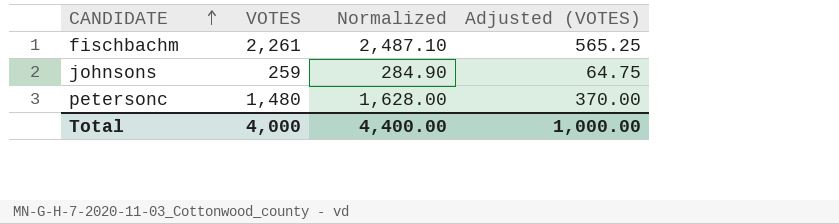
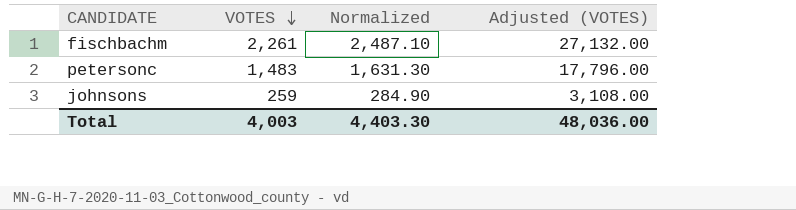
row order: CANDIDATE ascending -> VOTES descending
column Adjusted (VOTES) | formula: [VOTES] * 0.25 -> [VOTES] * 12
petersonc | VOTES: 1,480 -> 1,483
petersonc | Normalized: 1,628.00 -> 1,631.30
Total | VOTES: 4,000 -> 4,003
Total | Normalized: 4,400.00 -> 4,403.30
Total | Adjusted (VOTES): 1,000.00 -> 48,036.00

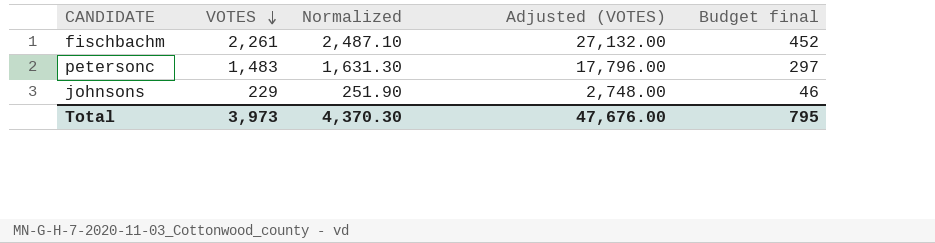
column Budget final | formula: none -> [VOTES] * 0.2
johnsons | VOTES: 259 -> 229
johnsons | Normalized: 284.90 -> 251.90
johnsons | Adjusted (VOTES): 3,108.00 -> 2,748.00
Total | VOTES: 4,003 -> 3,973
Total | Normalized: 4,403.30 -> 4,370.30
Total | Adjusted (VOTES): 48,036.00 -> 47,676.00

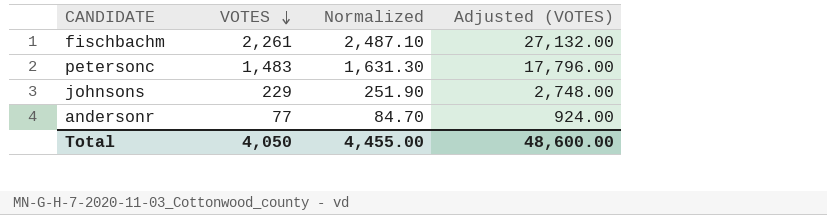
column Budget final | formula: [VOTES] * 0.2 -> none
row andersonr: none -> 77 | 84.70 | 924.00
Total | VOTES: 3,973 -> 4,050
Total | Normalized: 4,370.30 -> 4,455.00
Total | Adjusted (VOTES): 47,676.00 -> 48,600.00

